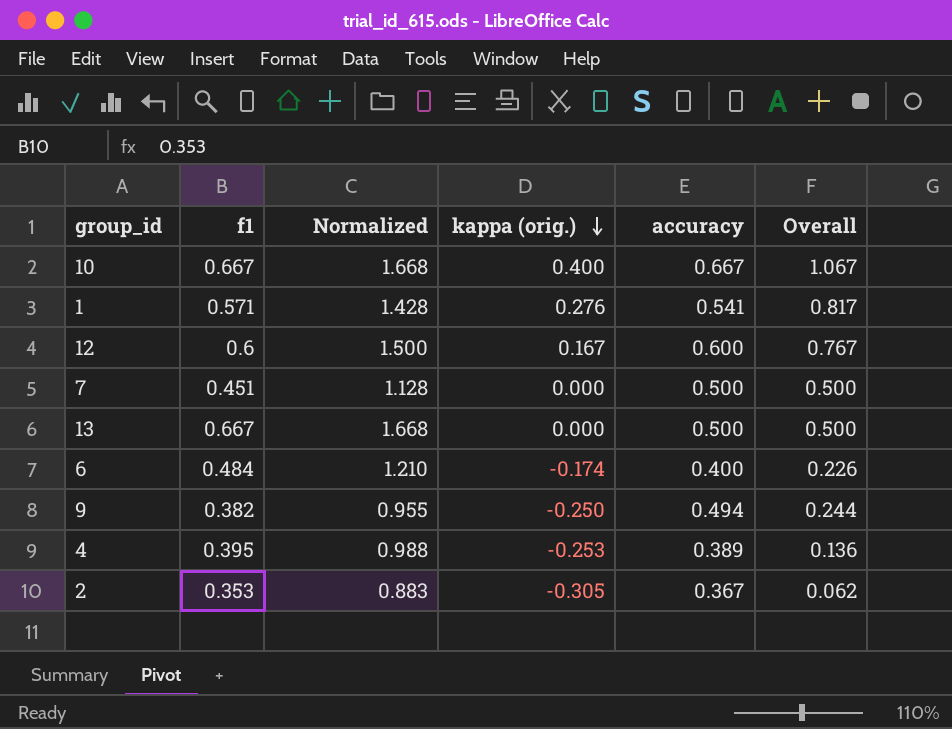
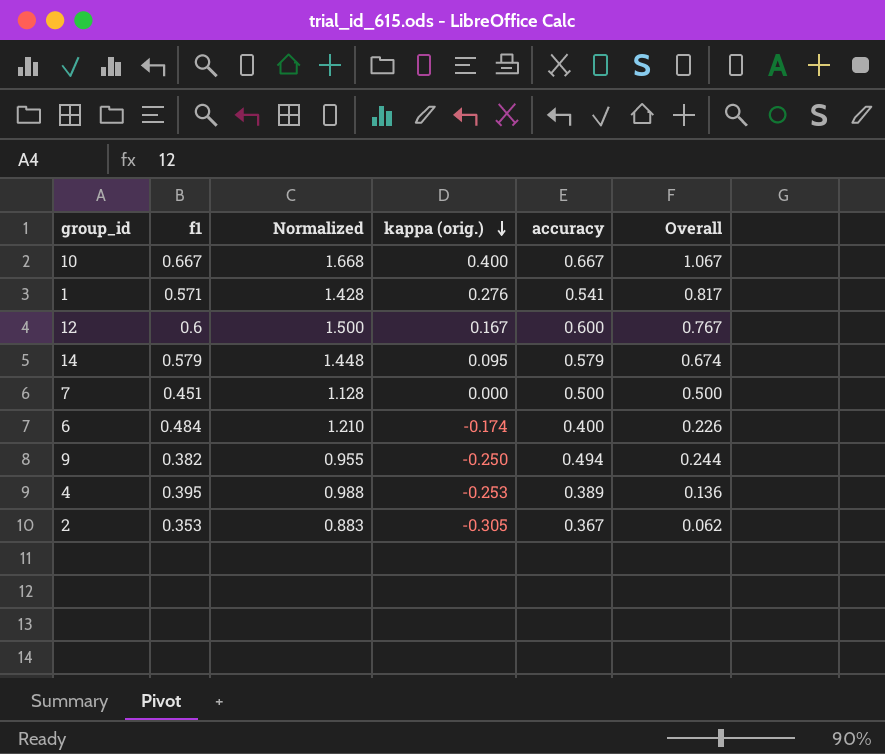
row 13: 0.667 | 1.668 | 0.000 | 0.500 | 0.500 -> none
row 14: none -> 0.579 | 1.448 | 0.095 | 0.579 | 0.674

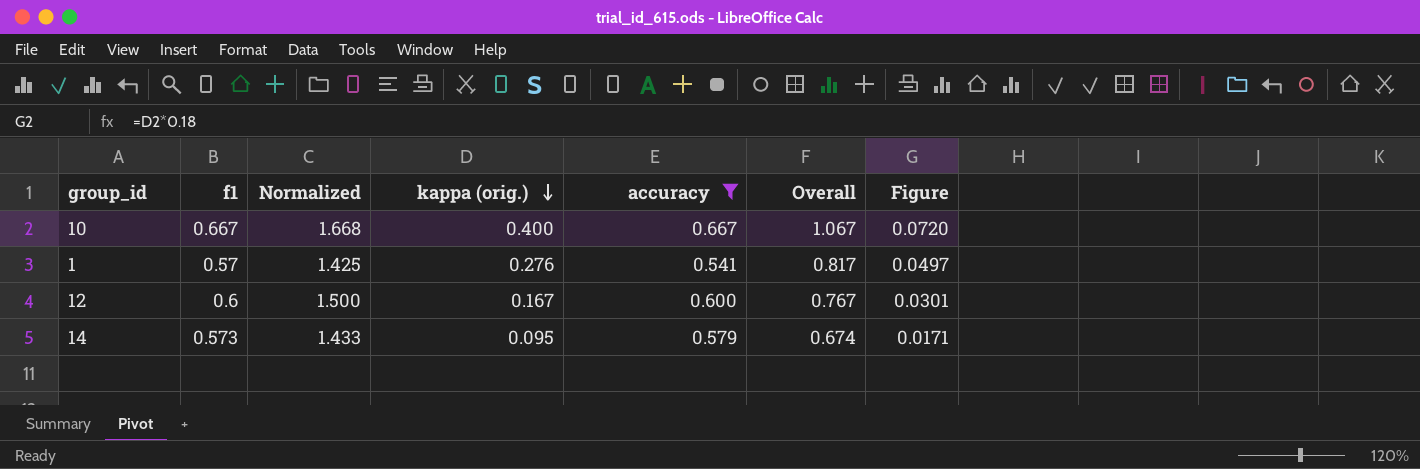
filter: none -> accuracy >= 0.541
column Figure | formula: none -> [kappa (orig.)] * 0.18
1 | f1: 0.571 -> 0.57
1 | Normalized: 1.428 -> 1.425
14 | f1: 0.579 -> 0.573
14 | Normalized: 1.448 -> 1.433

